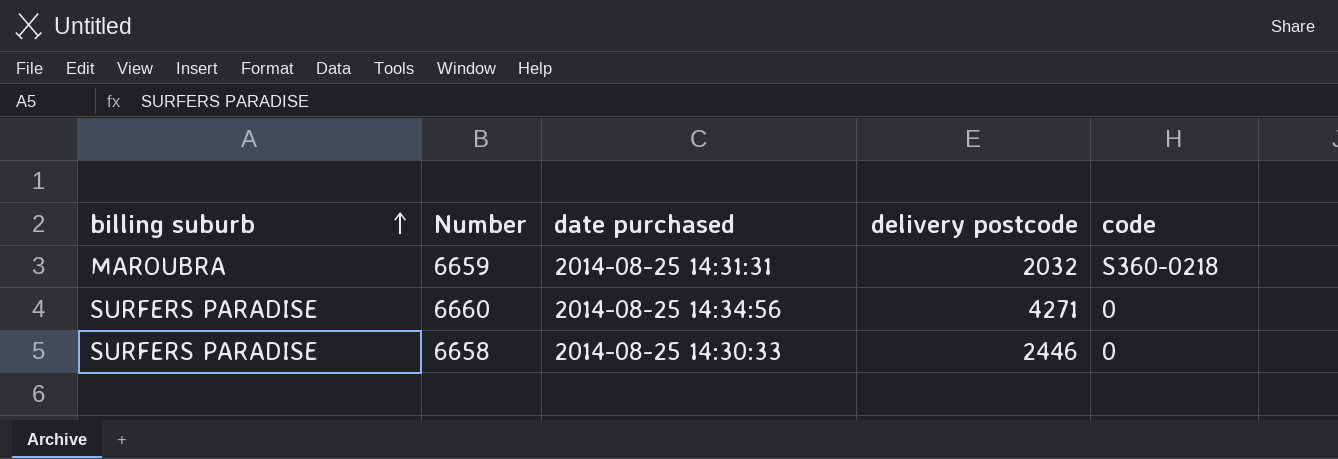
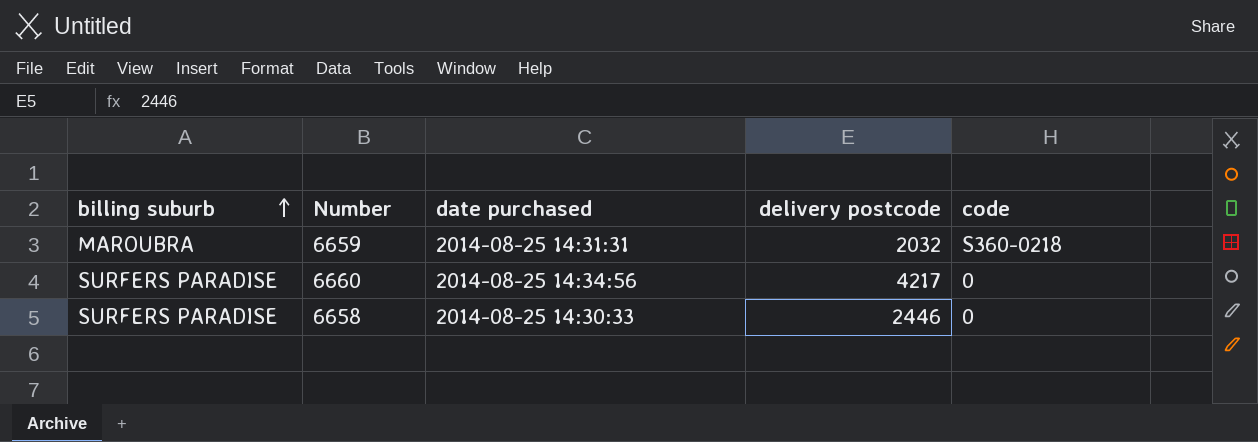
6660 | delivery postcode: 4271 -> 4217

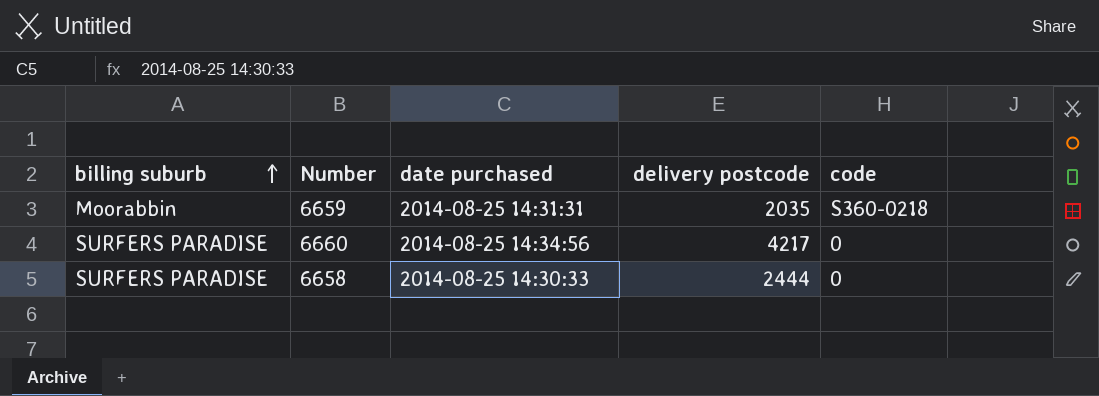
6659 | billing suburb: MAROUBRA -> Moorabbin
6659 | delivery postcode: 2032 -> 2035
6658 | delivery postcode: 2446 -> 2444

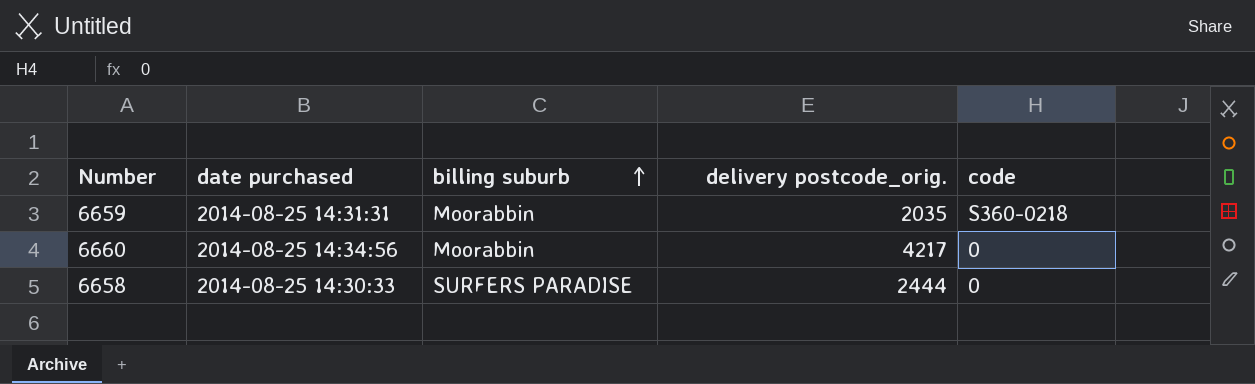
column billing suburb | position: 1 -> 3
column name: delivery postcode -> delivery postcode_orig.
6660 | billing suburb: SURFERS PARADISE -> Moorabbin

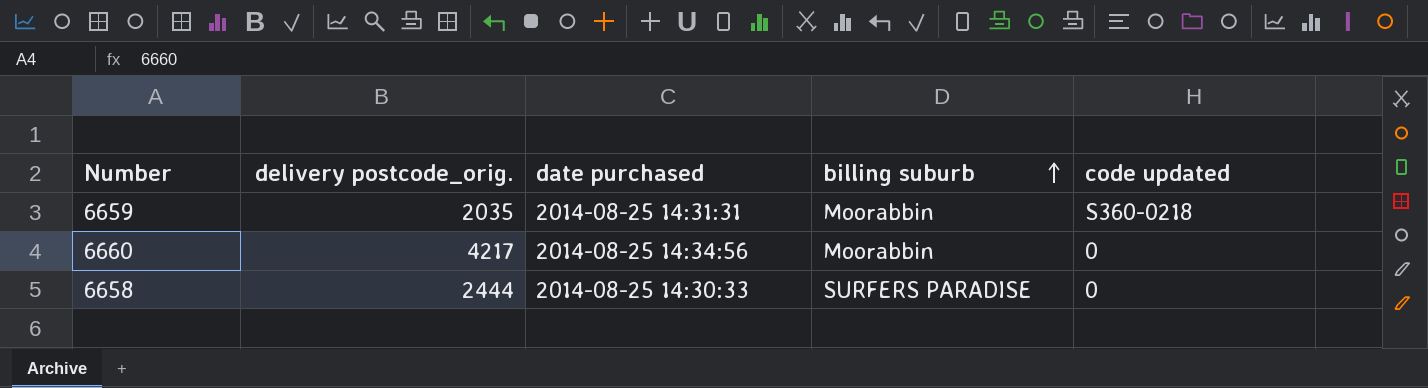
column delivery postcode_orig. | position: 4 -> 2
column name: code -> code updated

